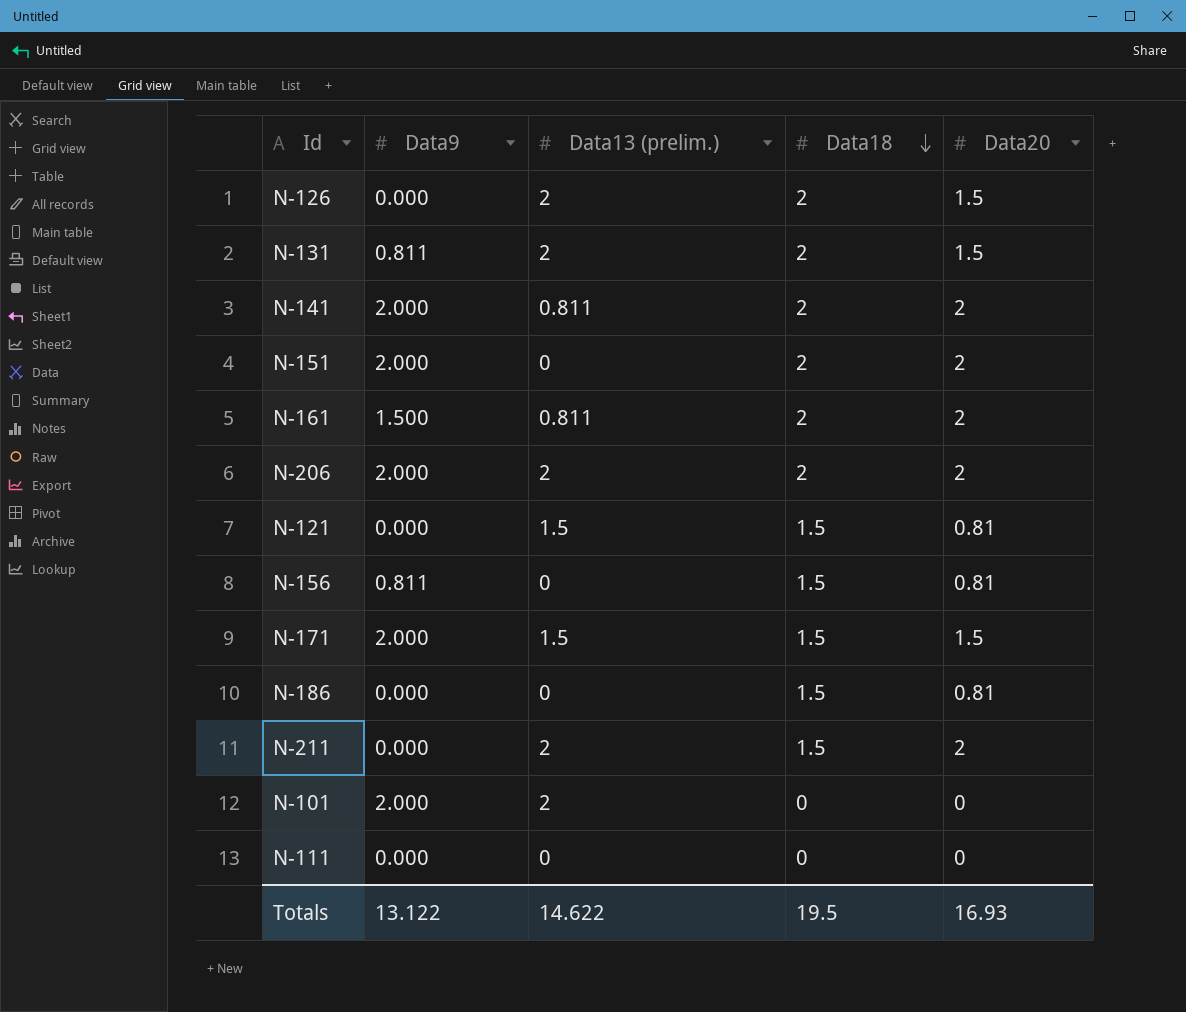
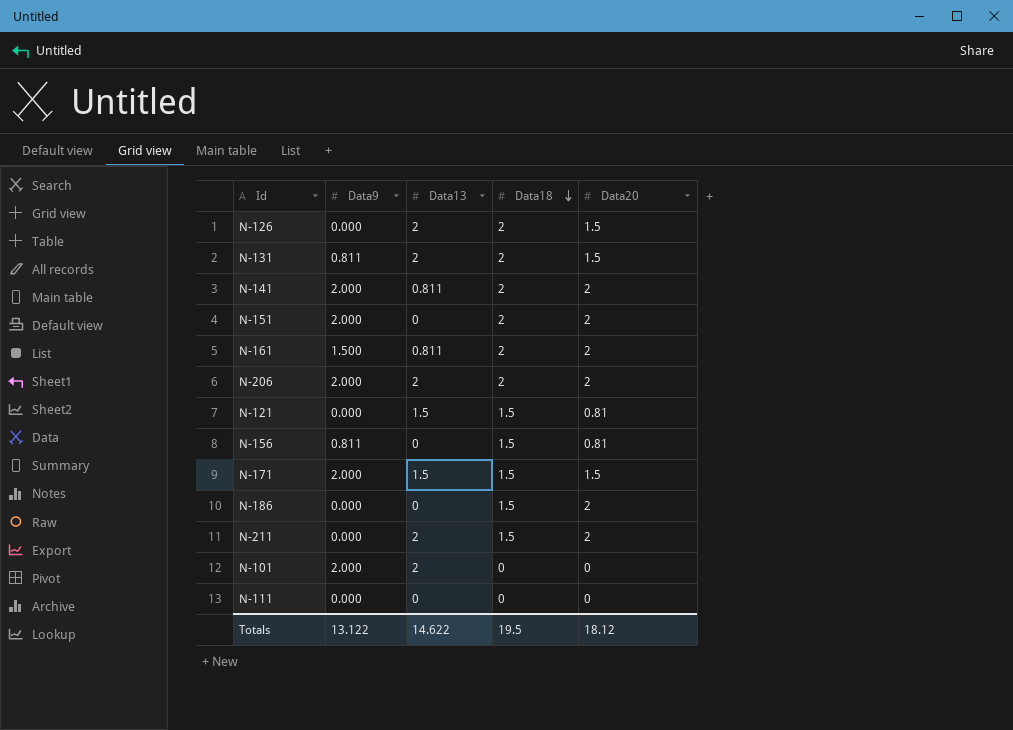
column name: Data13 (prelim.) -> Data13
N-186 | Data20: 0.81 -> 2
Totals | Data20: 16.93 -> 18.12

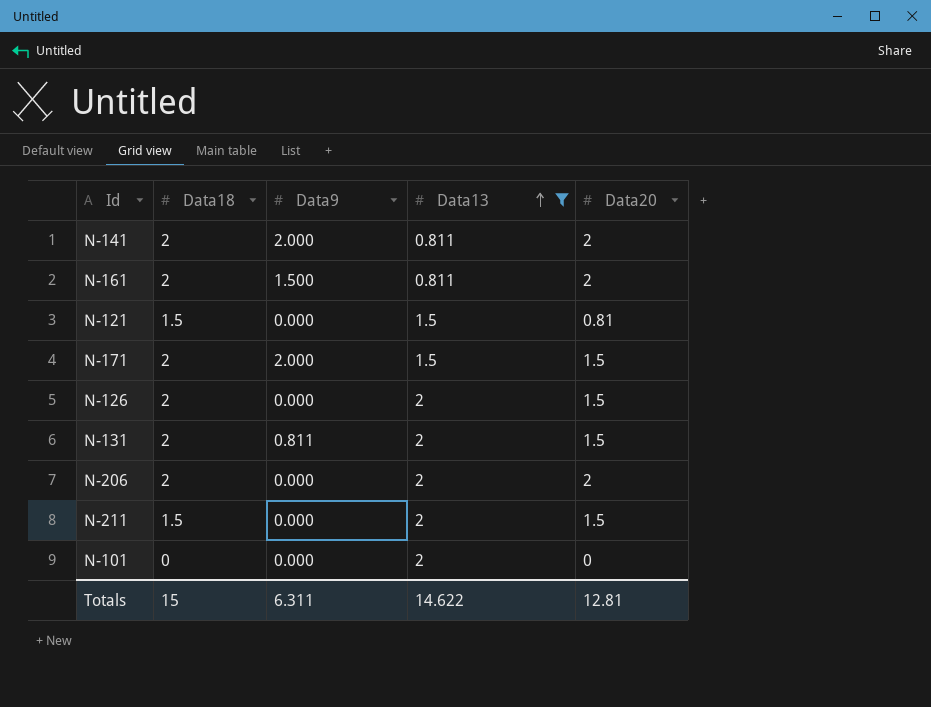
filter: none -> Data13 != 0
row order: Data18 descending -> Data13 ascending
column Data18 | position: 4 -> 2
N-171 | Data18: 1.5 -> 2
N-206 | Data9: 2.000 -> 0.000
N-211 | Data20: 2 -> 1.5
N-101 | Data9: 2.000 -> 0.000
Totals | Data18: 19.5 -> 15
Totals | Data9: 13.122 -> 6.311
Totals | Data20: 18.12 -> 12.81

